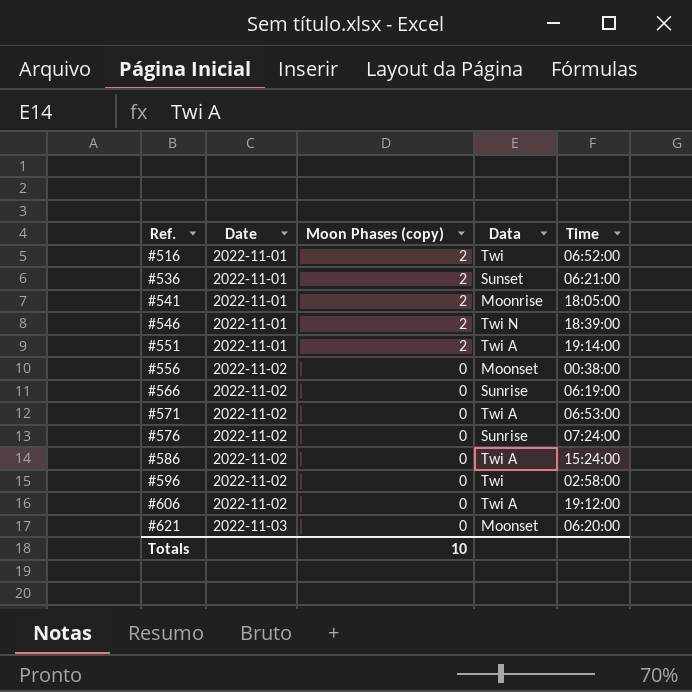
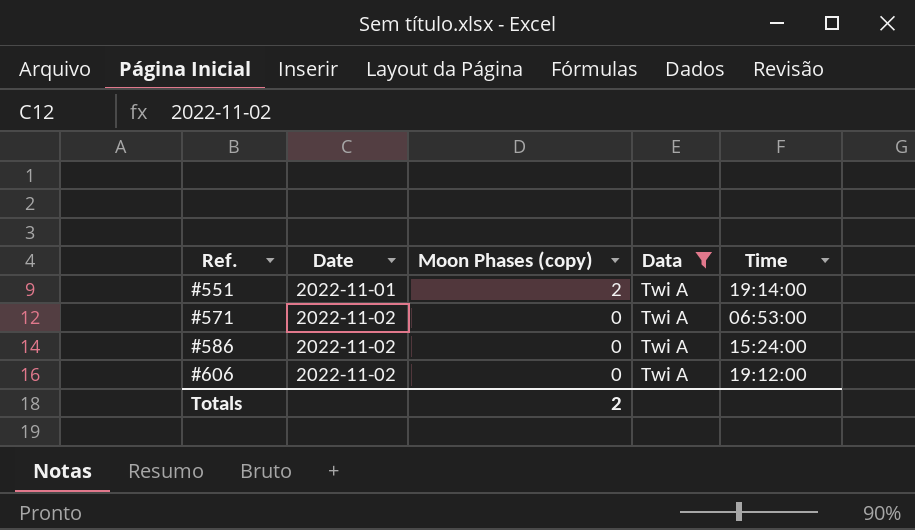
filter: none -> Data = Twi A
Totals | Moon Phases (copy): 10 -> 2

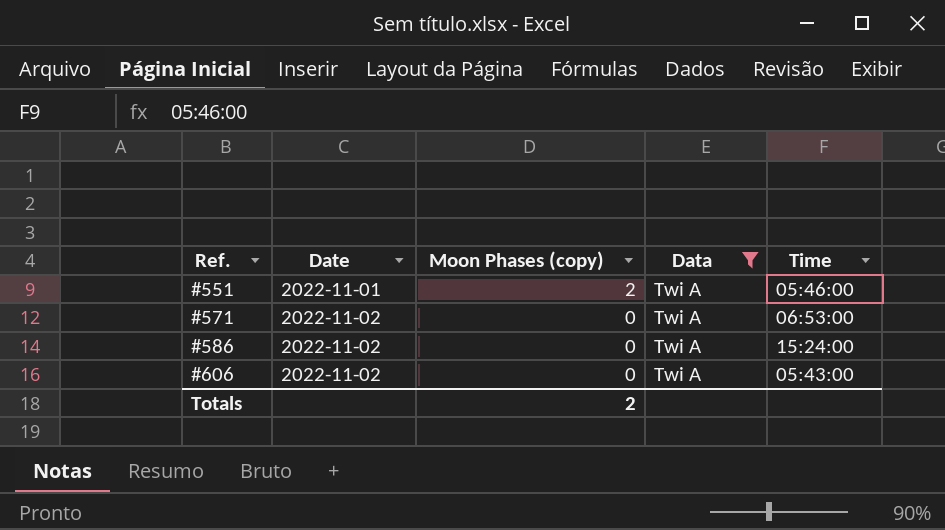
#551 | Time: 19:14:00 -> 05:46:00
#606 | Time: 19:12:00 -> 05:43:00

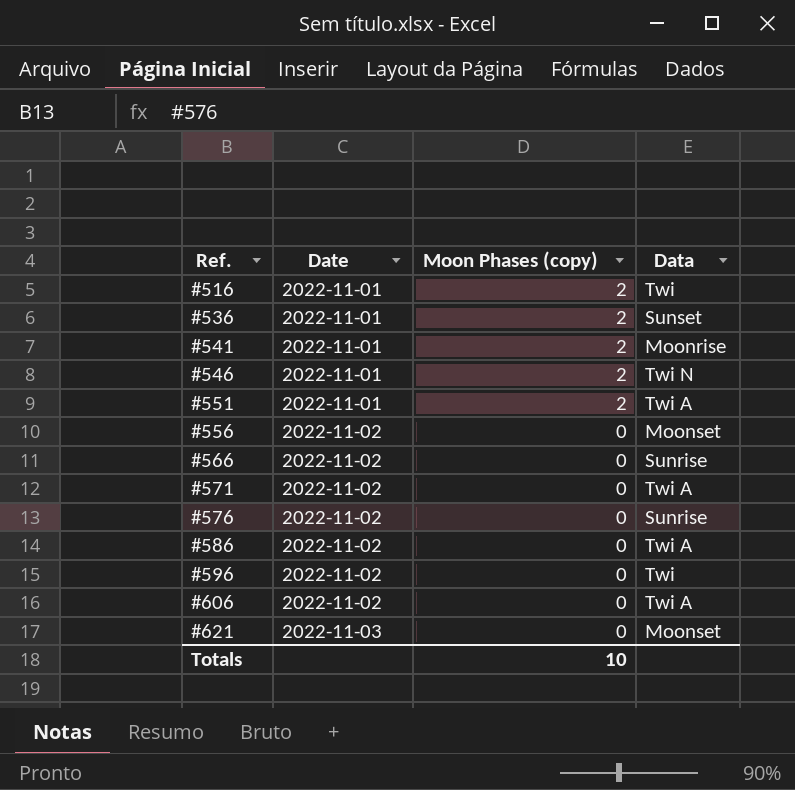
filter: Data = Twi A -> none
column Time | position: 5 -> none
Totals | Moon Phases (copy): 2 -> 10

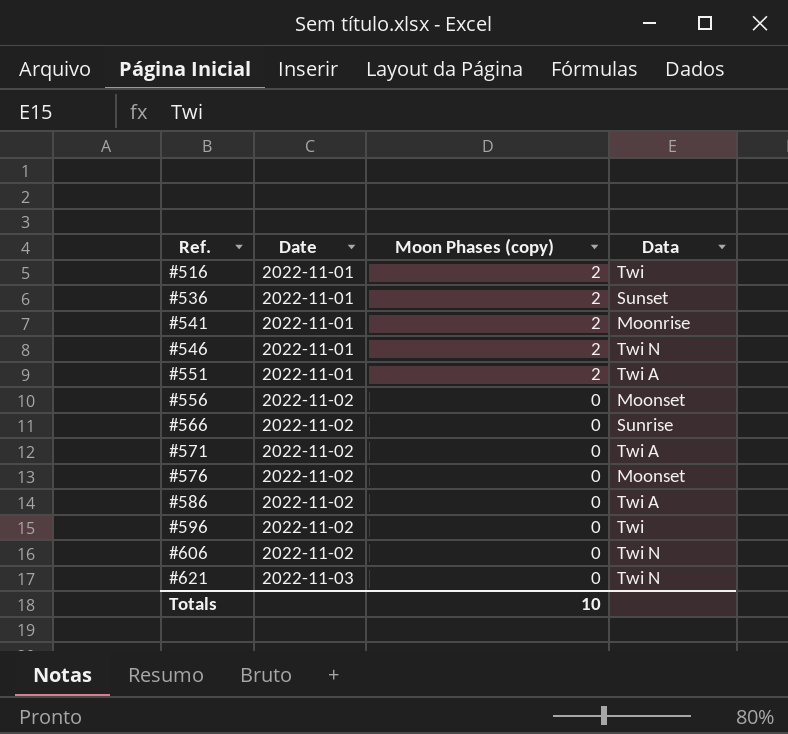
#576 | Data: Sunrise -> Moonset
#606 | Data: Twi A -> Twi N
#621 | Data: Moonset -> Twi N

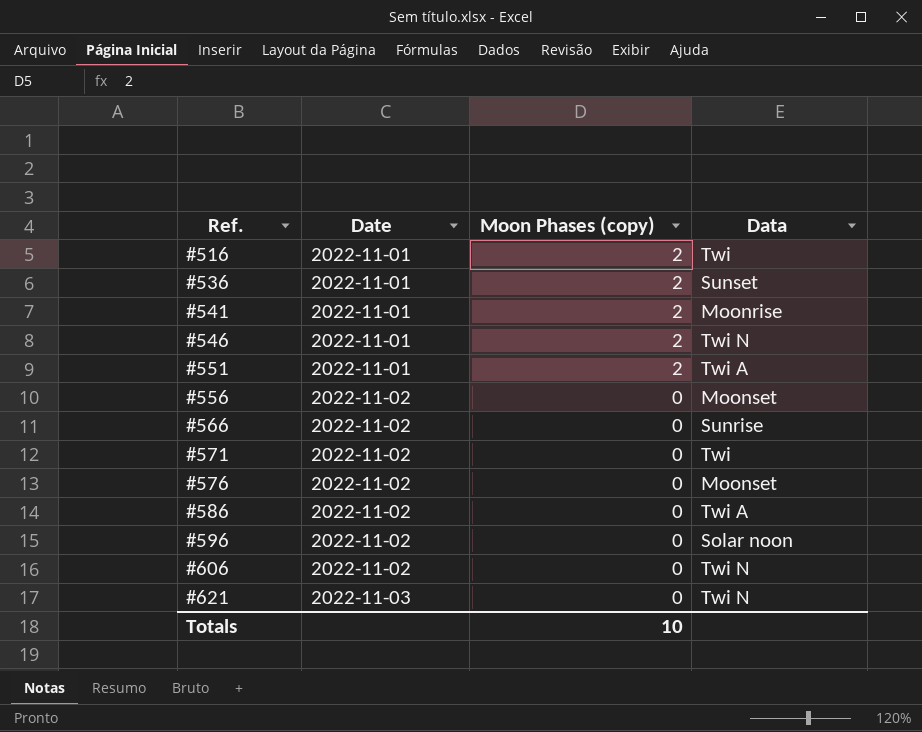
#571 | Data: Twi A -> Twi
#596 | Data: Twi -> Solar noon

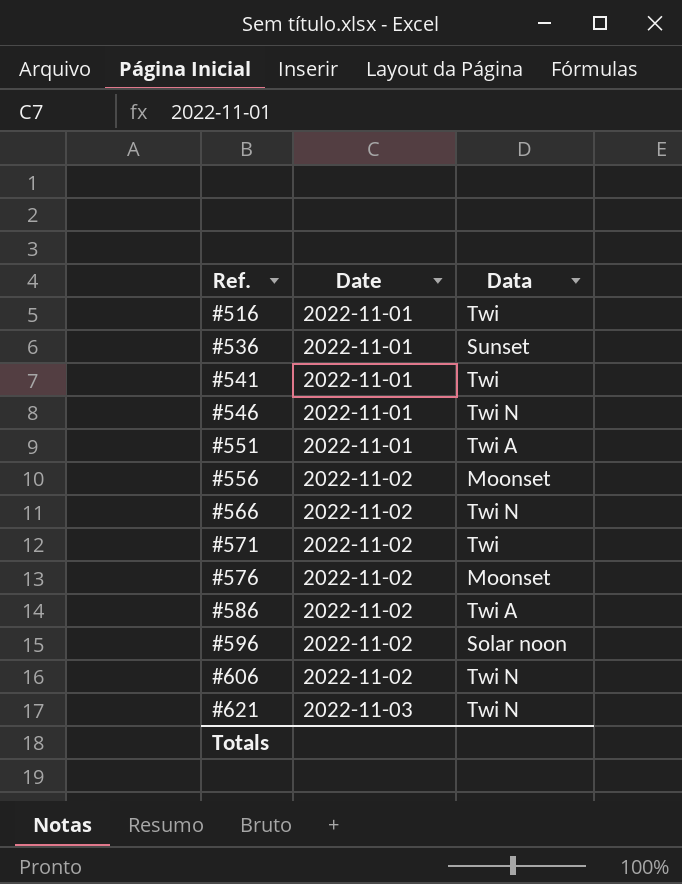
column Moon Phases (copy) | position: 3 -> none
#541 | Data: Moonrise -> Twi
#566 | Data: Sunrise -> Twi N

